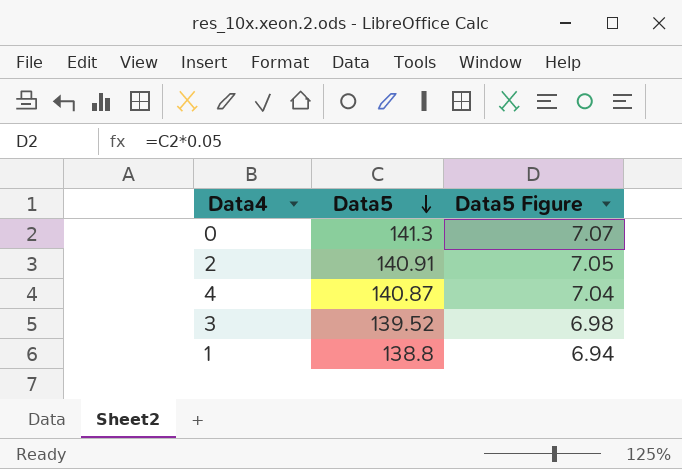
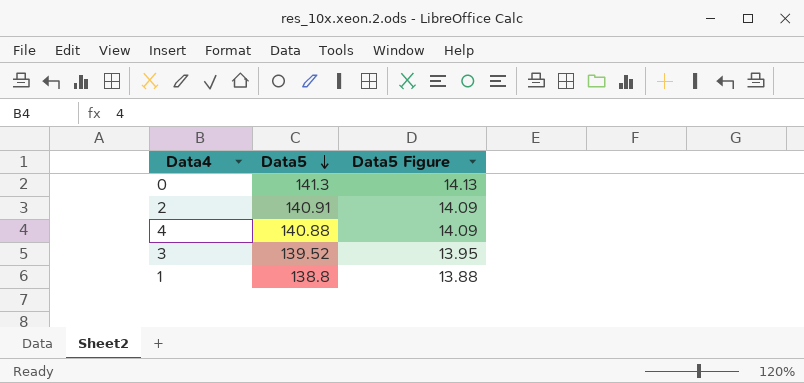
column Data5 Figure | formula: [Data5] * 0.05 -> [Data5] * 0.1
4 | Data5: 140.87 -> 140.88

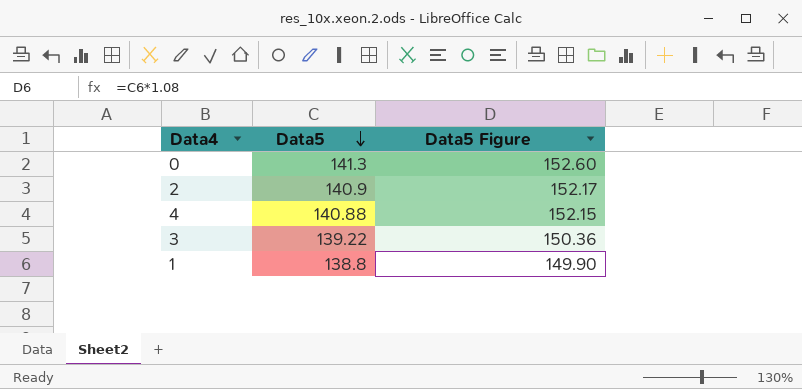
column Data5 Figure | formula: [Data5] * 0.1 -> [Data5] * 1.08
2 | Data5: 140.91 -> 140.9
3 | Data5: 139.52 -> 139.22

